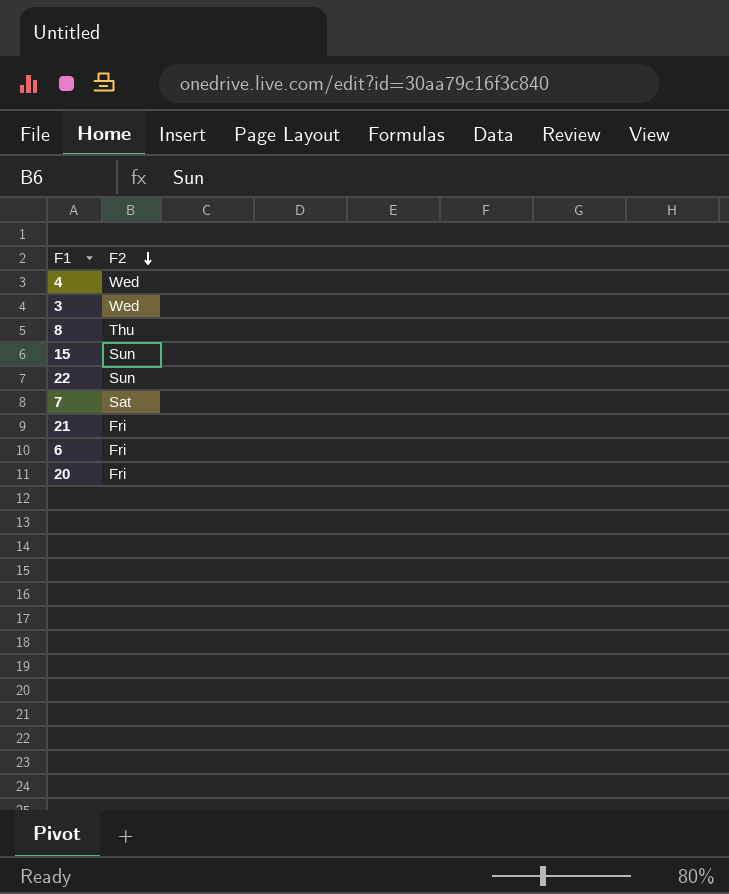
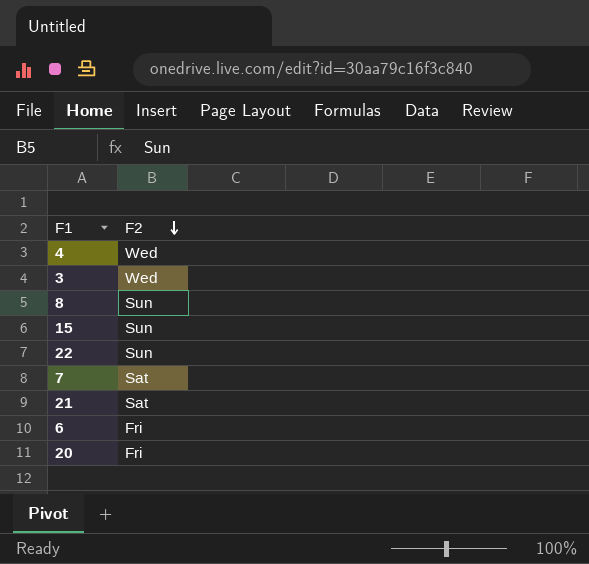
8 | F2: Thu -> Sun
21 | F2: Fri -> Sat

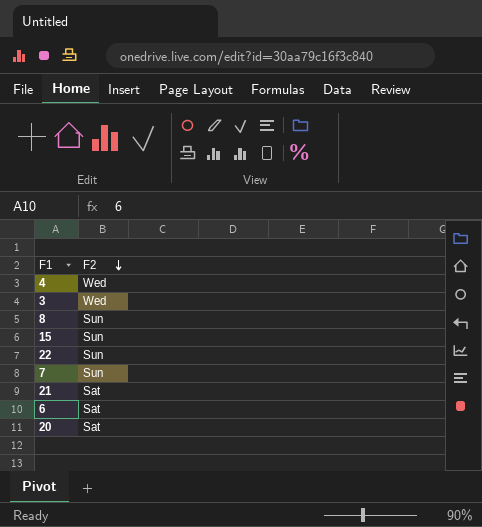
7 | F2: Sat -> Sun
6 | F2: Fri -> Sat
20 | F2: Fri -> Sat

